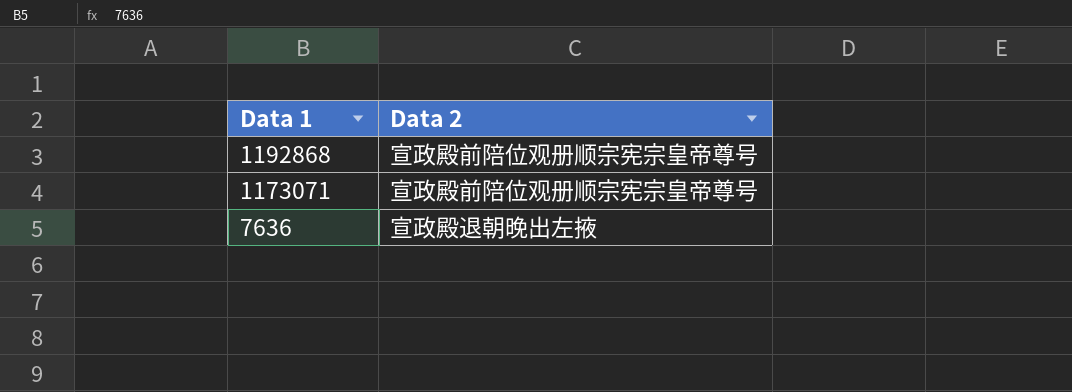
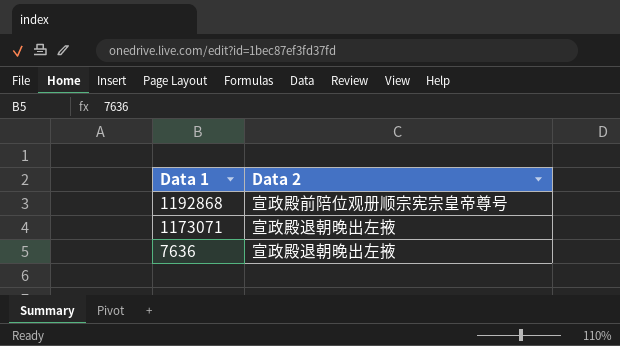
1173071 | Data 2: 宣政殿前陪位观册顺宗宪宗皇帝尊号 -> 宣政殿退朝晚出左掖

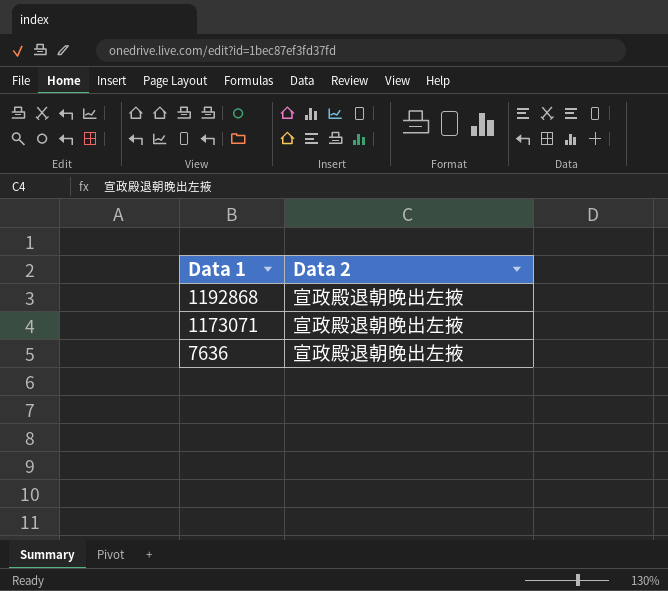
1192868 | Data 2: 宣政殿前陪位观册顺宗宪宗皇帝尊号 -> 宣政殿退朝晚出左掖

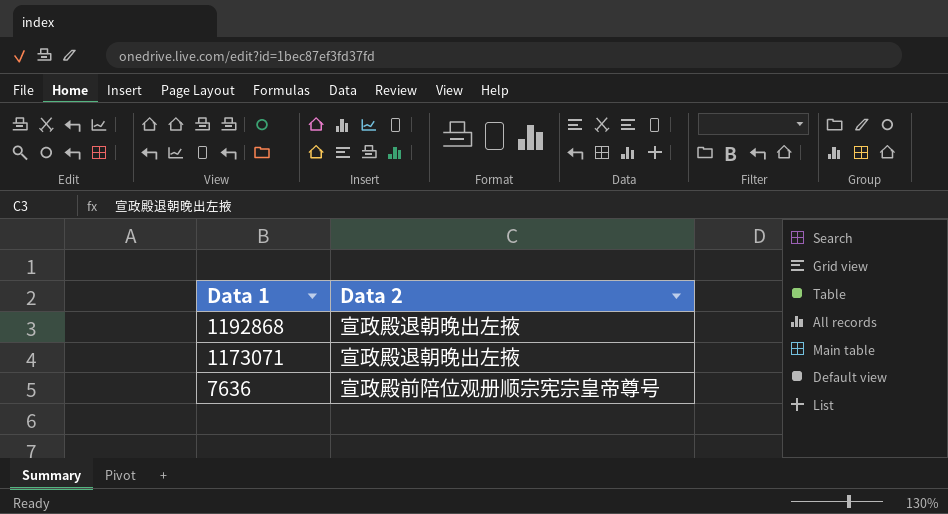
7636 | Data 2: 宣政殿退朝晚出左掖 -> 宣政殿前陪位观册顺宗宪宗皇帝尊号

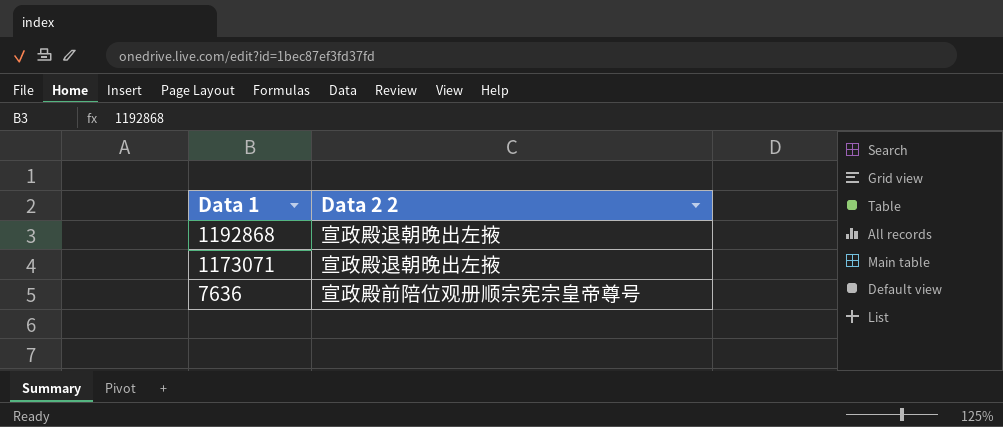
column name: Data 2 -> Data 2 2

